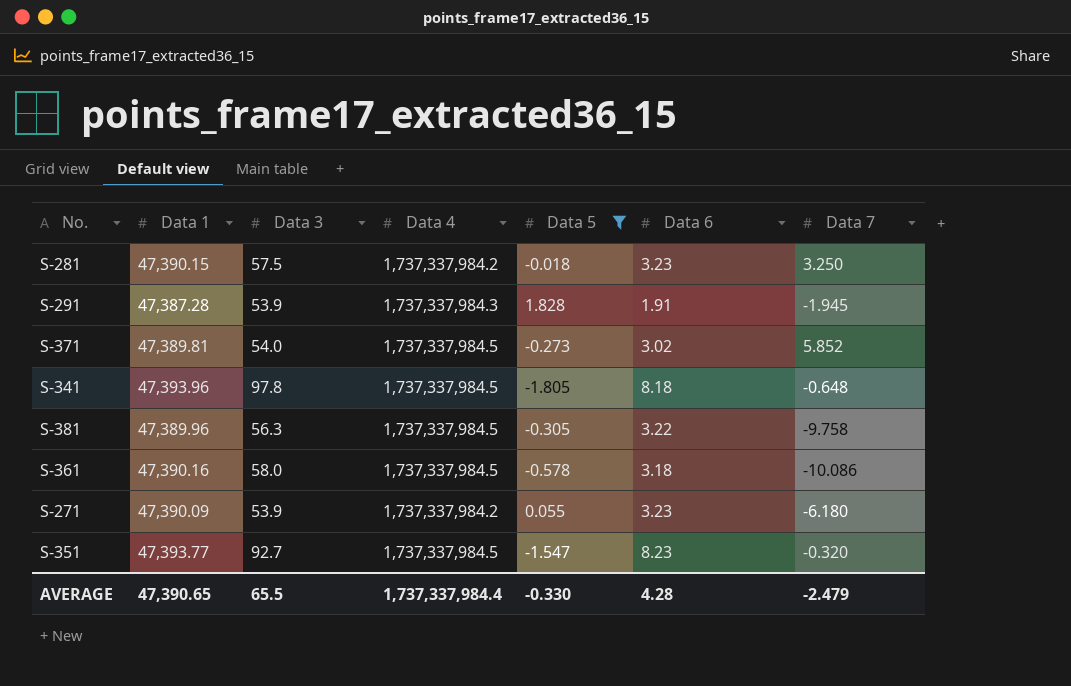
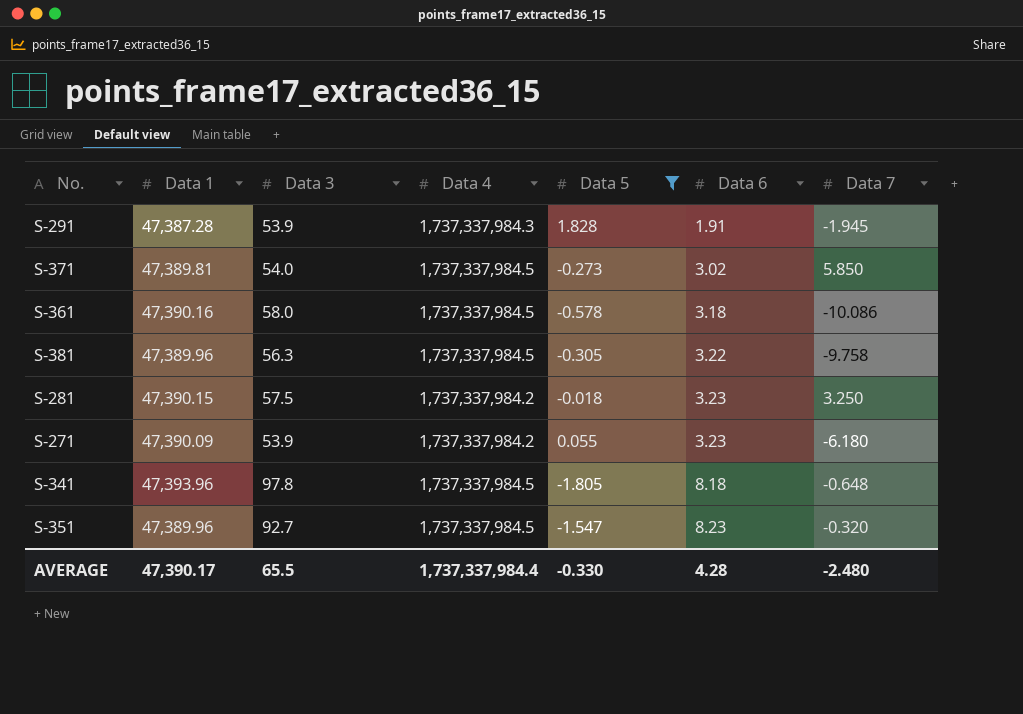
row order: none -> Data 6 ascending
S-371 | Data 7: 5.852 -> 5.850
S-351 | Data 1: 47,393.77 -> 47,389.96
AVERAGE | Data 1: 47,390.65 -> 47,390.17
AVERAGE | Data 7: -2.479 -> -2.480

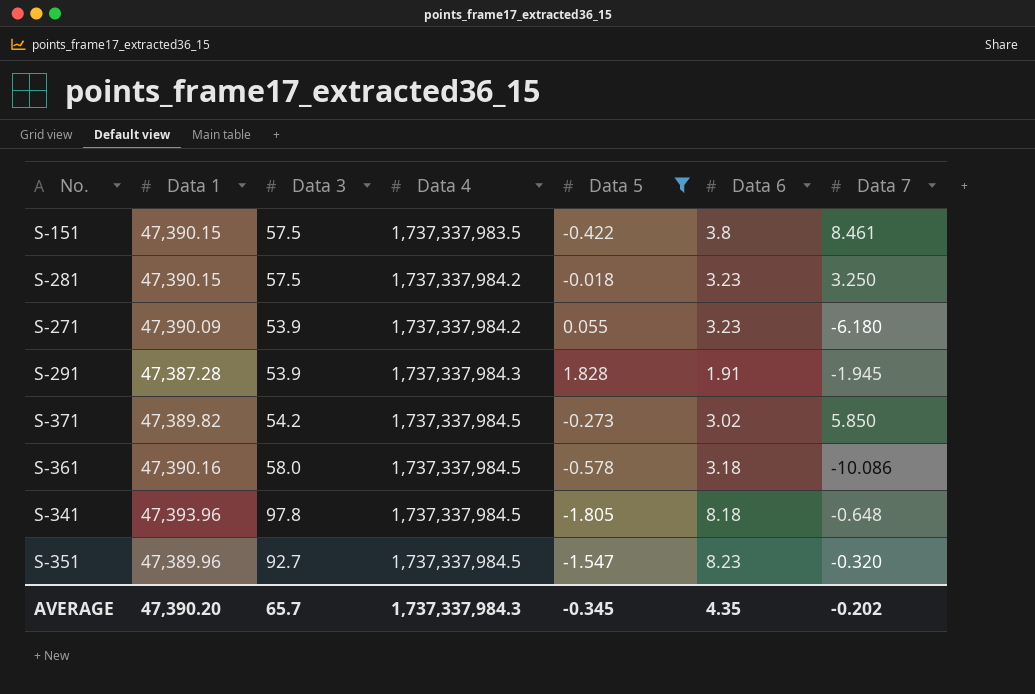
row order: Data 6 ascending -> Data 4 ascending
row S-381: 47,389.96 | 56.3 | 1,737,337,984.5 | -0.305 | 3.22 | -9.758 -> none
row S-151: none -> 47,390.15 | 57.5 | 1,737,337,983.5 | -0.422 | 3.8 | 8.461
S-371 | Data 1: 47,389.81 -> 47,389.82
S-371 | Data 3: 54.0 -> 54.2
AVERAGE | Data 1: 47,390.17 -> 47,390.20
AVERAGE | Data 3: 65.5 -> 65.7
AVERAGE | Data 4: 1,737,337,984.4 -> 1,737,337,984.3
AVERAGE | Data 5: -0.330 -> -0.345
AVERAGE | Data 6: 4.28 -> 4.35
AVERAGE | Data 7: -2.480 -> -0.202

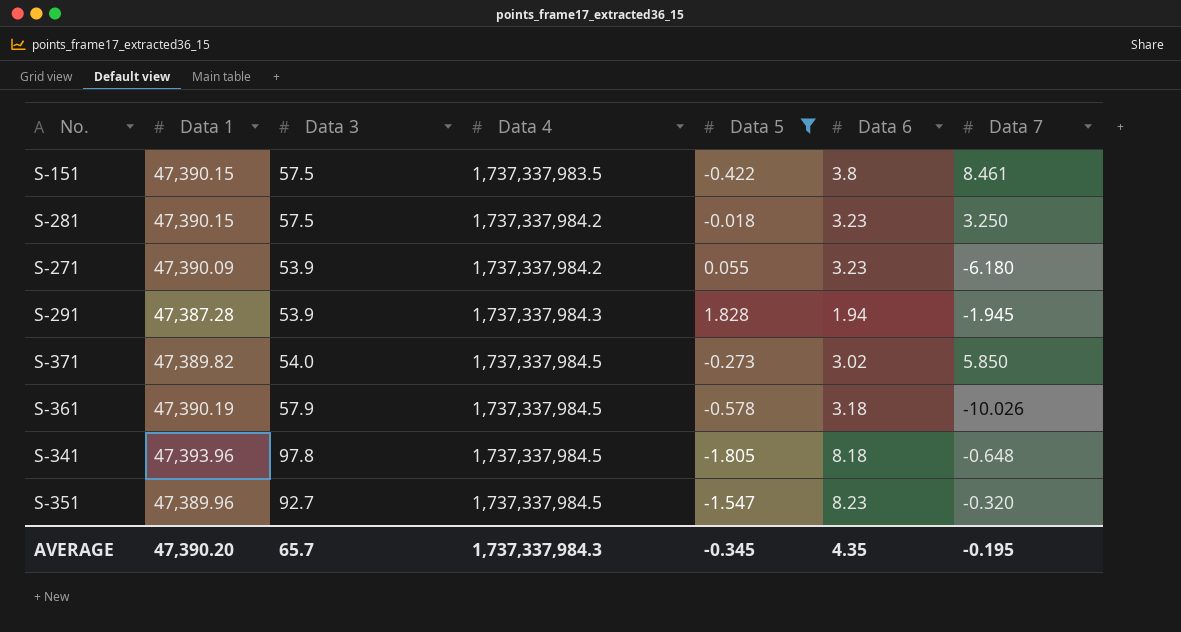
S-291 | Data 6: 1.91 -> 1.94
S-371 | Data 3: 54.2 -> 54.0
S-361 | Data 1: 47,390.16 -> 47,390.19
S-361 | Data 3: 58.0 -> 57.9
S-361 | Data 7: -10.086 -> -10.026
AVERAGE | Data 7: -0.202 -> -0.195

